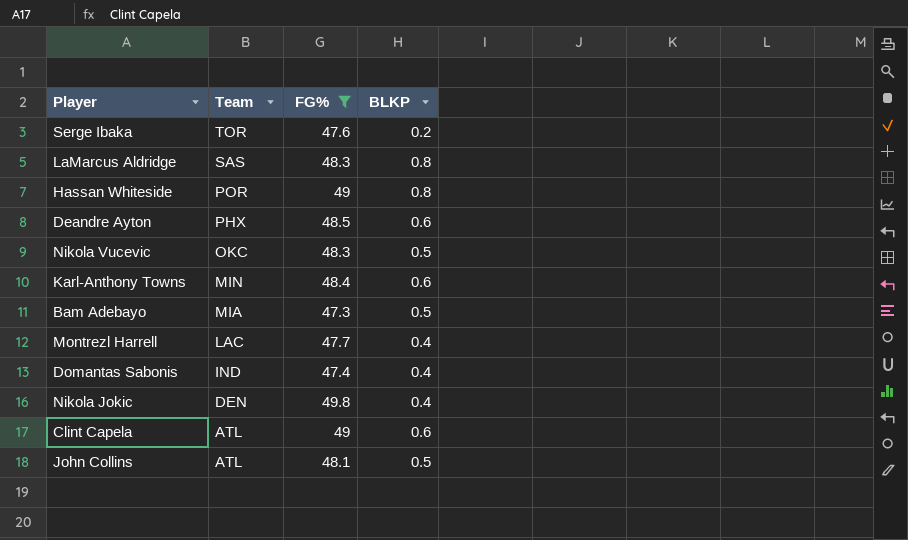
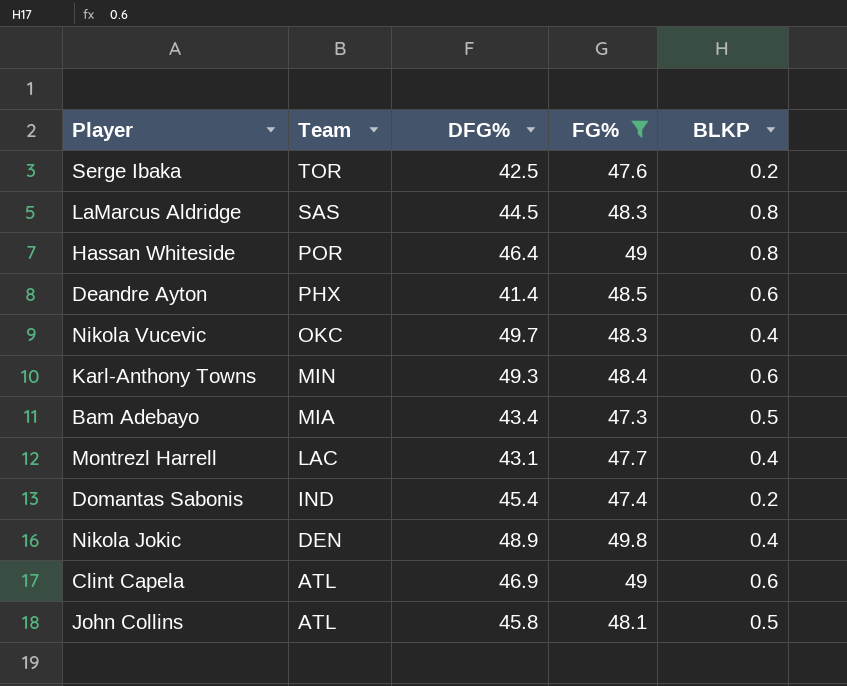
column DFG% | position: none -> 3
Nikola Vucevic | BLKP: 0.5 -> 0.4
Domantas Sabonis | BLKP: 0.4 -> 0.2

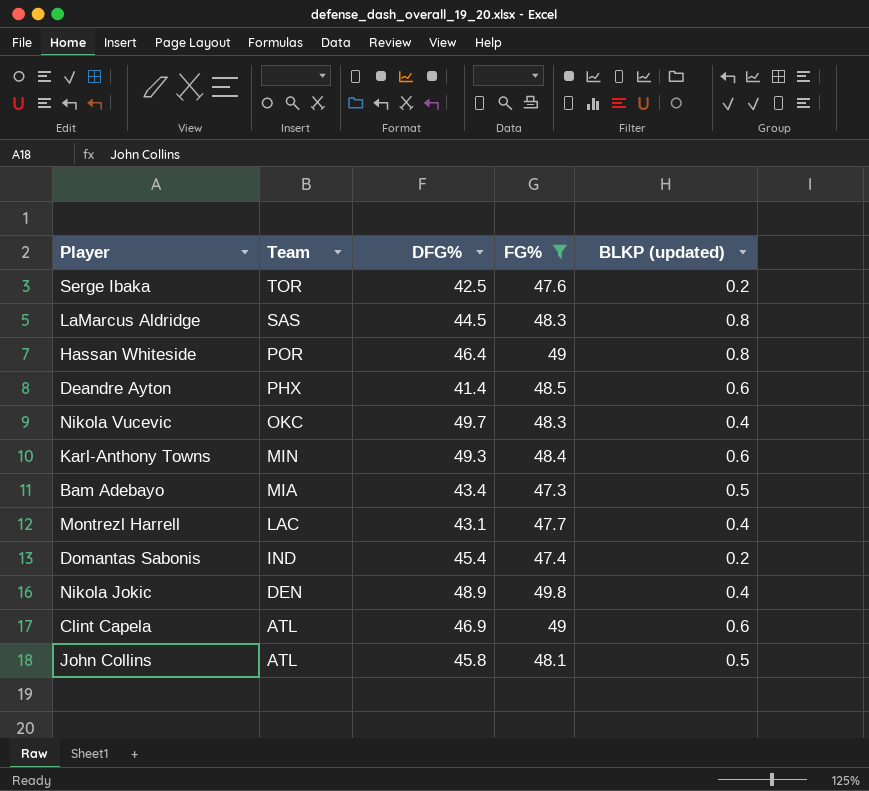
column name: BLKP -> BLKP (updated)

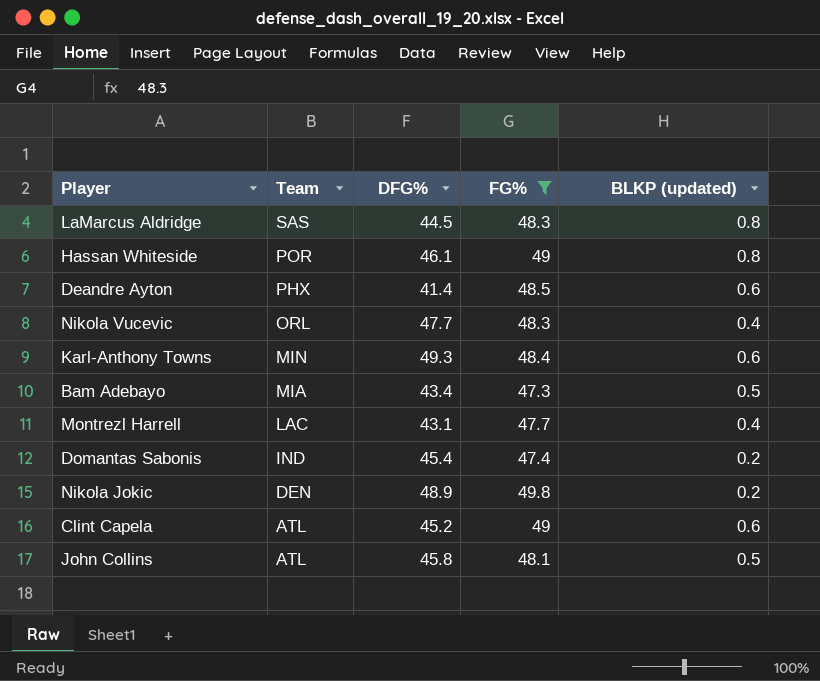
row Serge Ibaka: TOR | 42.5 | 47.6 | 0.2 -> none
Hassan Whiteside | DFG%: 46.4 -> 46.1
Nikola Vucevic | Team: OKC -> ORL
Nikola Vucevic | DFG%: 49.7 -> 47.7
Nikola Jokic | BLKP (updated): 0.4 -> 0.2
Clint Capela | DFG%: 46.9 -> 45.2

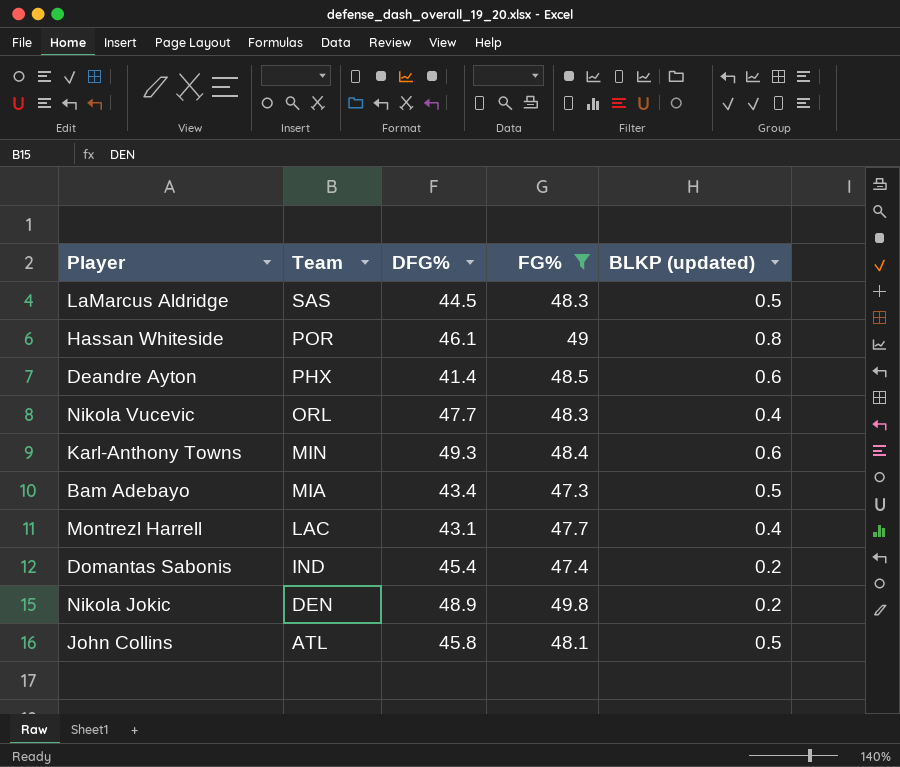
row Clint Capela: ATL | 45.2 | 49 | 0.6 -> none
LaMarcus Aldridge | BLKP (updated): 0.8 -> 0.5

